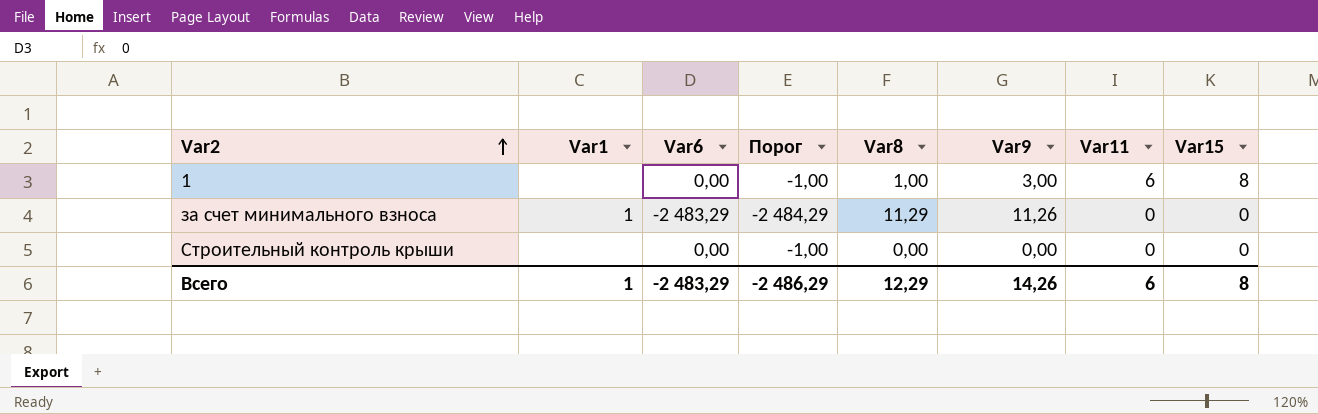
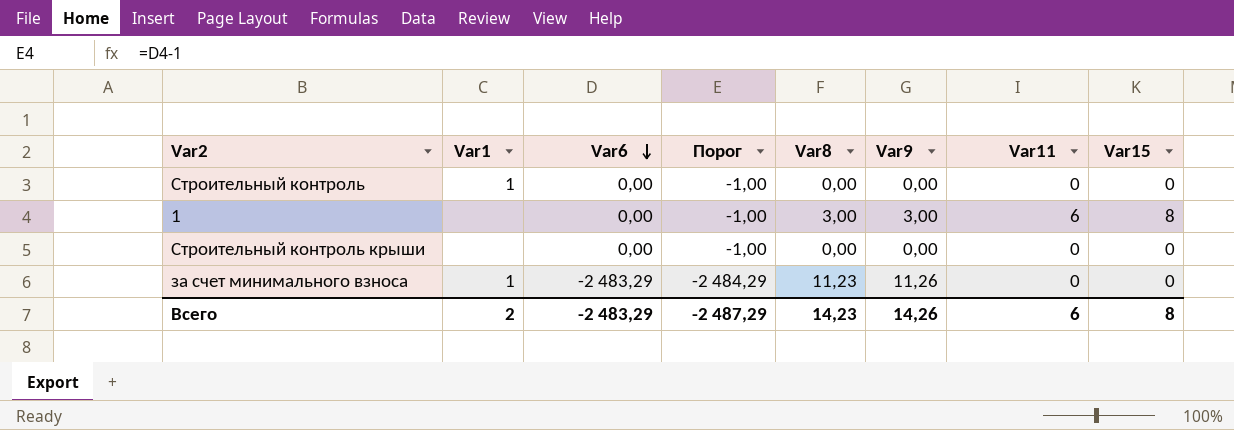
row order: Var2 ascending -> Var6 descending
row Строительный контроль: none -> 1 | 0,00 | -1,00 | 0,00 | 0,00 | 0 | 0
1 | Var8: 1,00 -> 3,00
за счет минимального взноса | Var8: 11,29 -> 11,23
Всего | Var1: 1 -> 2
Всего | Порог: -2 486,29 -> -2 487,29
Всего | Var8: 12,29 -> 14,23

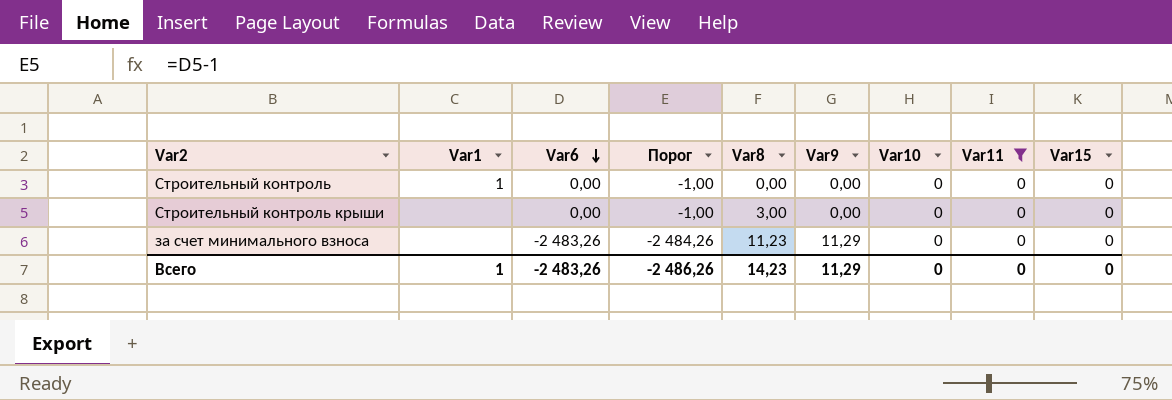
filter: none -> Var11 = 0
column Var10 | position: none -> 7
Строительный контроль крыши | Var8: 0,00 -> 3,00
за счет минимального взноса | Var1: 1 -> none
за счет минимального взноса | Var6: -2 483,29 -> -2 483,26
за счет минимального взноса | Порог: -2 484,29 -> -2 484,26
за счет минимального взноса | Var9: 11,26 -> 11,29
Всего | Var1: 2 -> 1
Всего | Var6: -2 483,29 -> -2 483,26
Всего | Порог: -2 487,29 -> -2 486,26
Всего | Var9: 14,26 -> 11,29
Всего | Var11: 6 -> 0
Всего | Var15: 8 -> 0

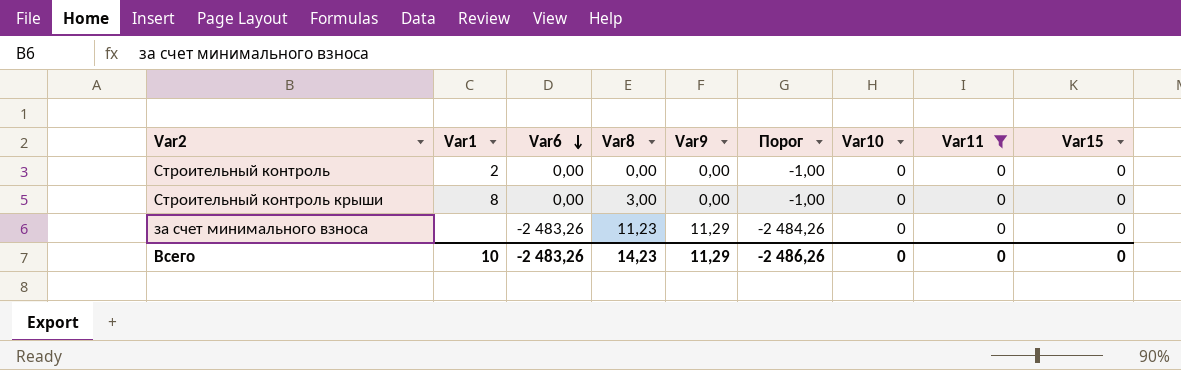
column Порог | position: 4 -> 6
Строительный контроль | Var1: 1 -> 2
Строительный контроль крыши | Var1: none -> 8
Всего | Var1: 1 -> 10

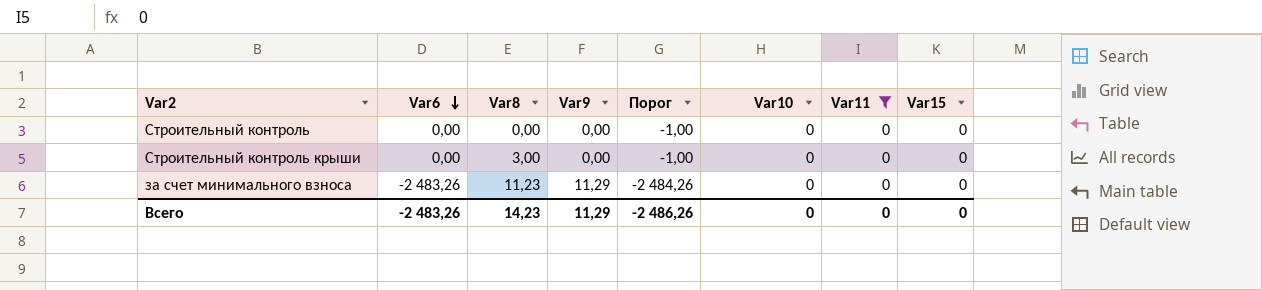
column Var1 | position: 2 -> none

